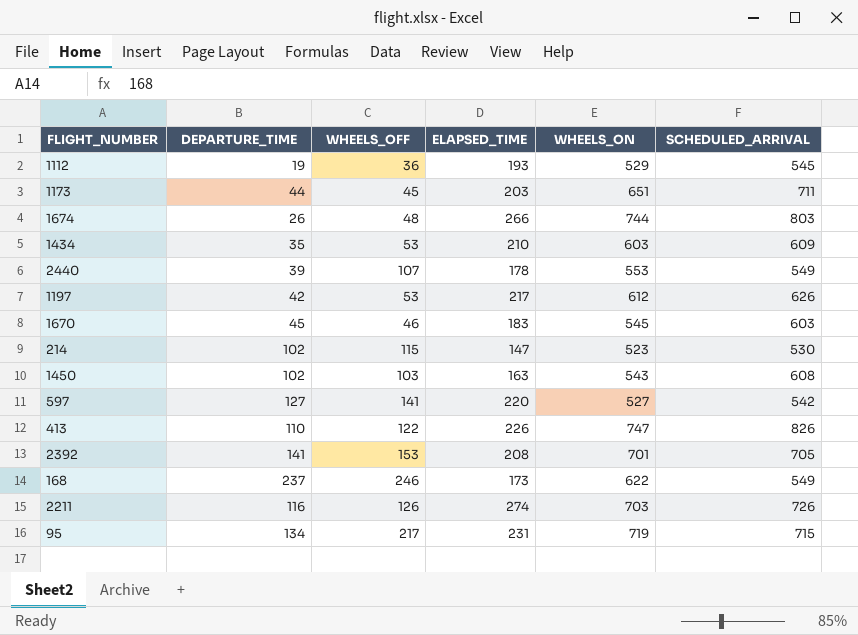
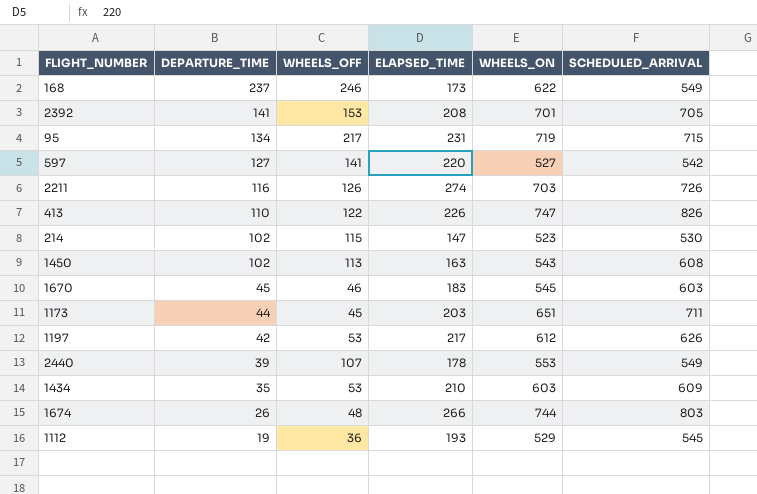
row order: none -> DEPARTURE_TIME descending
1450 | WHEELS_OFF: 103 -> 113

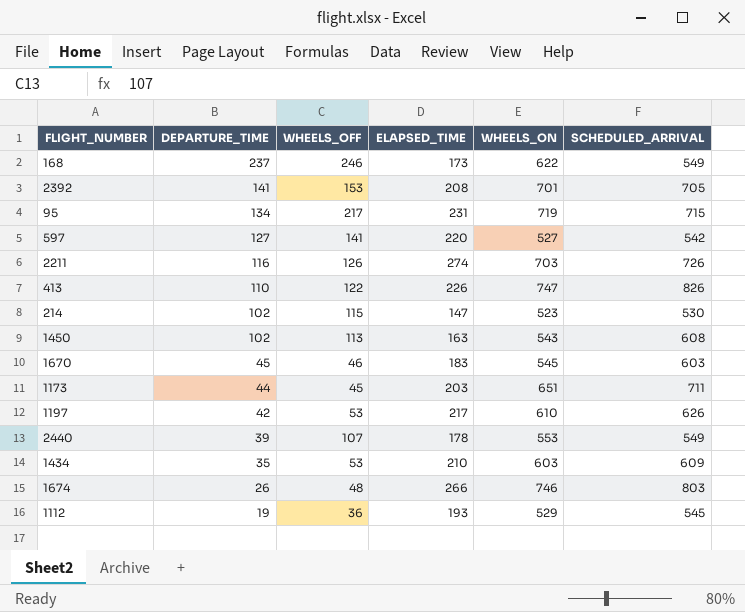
1197 | WHEELS_ON: 612 -> 610
1674 | WHEELS_ON: 744 -> 746

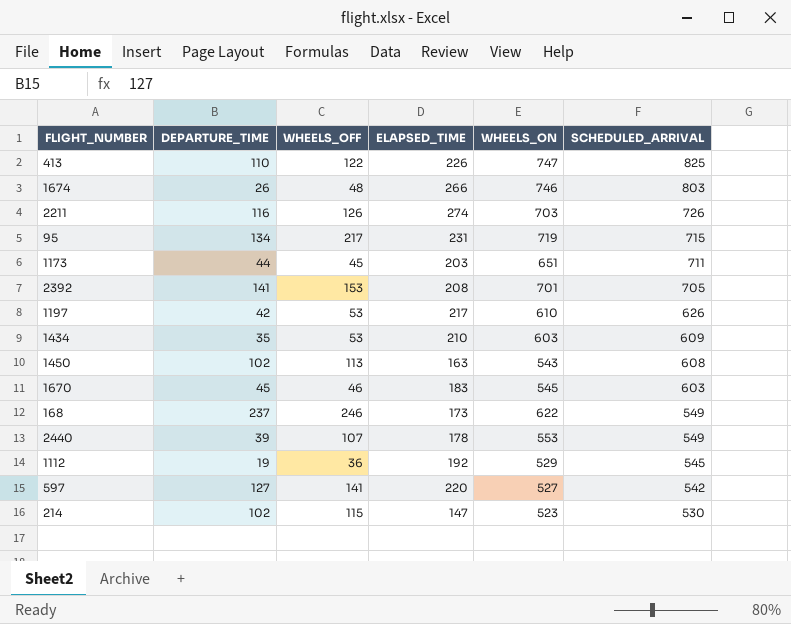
row order: DEPARTURE_TIME descending -> SCHEDULED_ARRIVAL descending
413 | SCHEDULED_ARRIVAL: 826 -> 825
1112 | ELAPSED_TIME: 193 -> 192

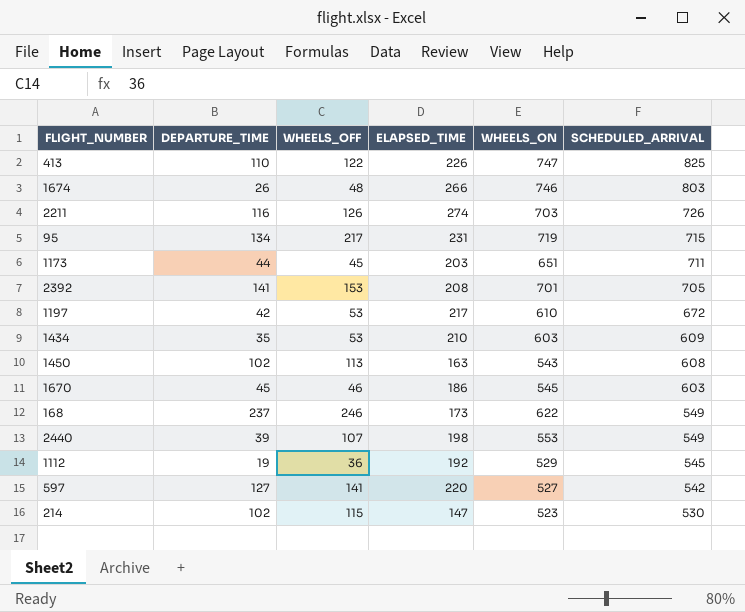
1197 | SCHEDULED_ARRIVAL: 626 -> 672
1670 | ELAPSED_TIME: 183 -> 186
2440 | ELAPSED_TIME: 178 -> 198

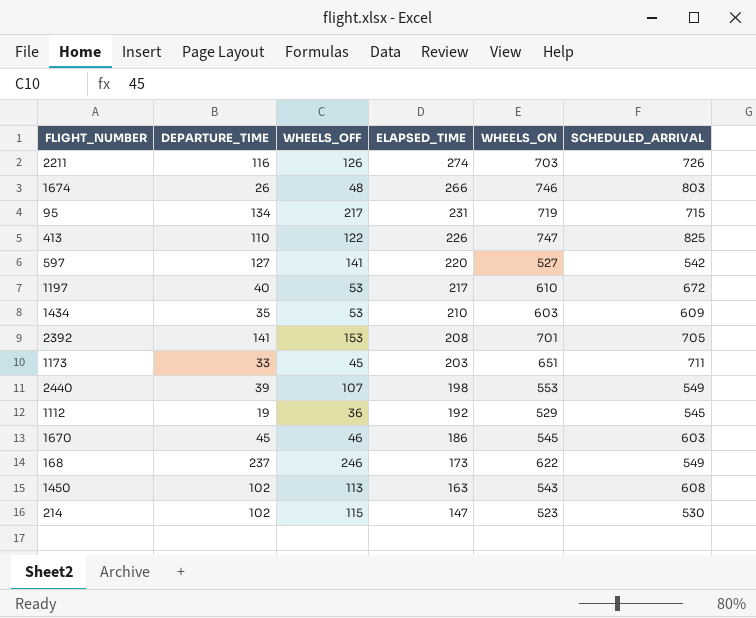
row order: SCHEDULED_ARRIVAL descending -> ELAPSED_TIME descending
1197 | DEPARTURE_TIME: 42 -> 40
1173 | DEPARTURE_TIME: 44 -> 33

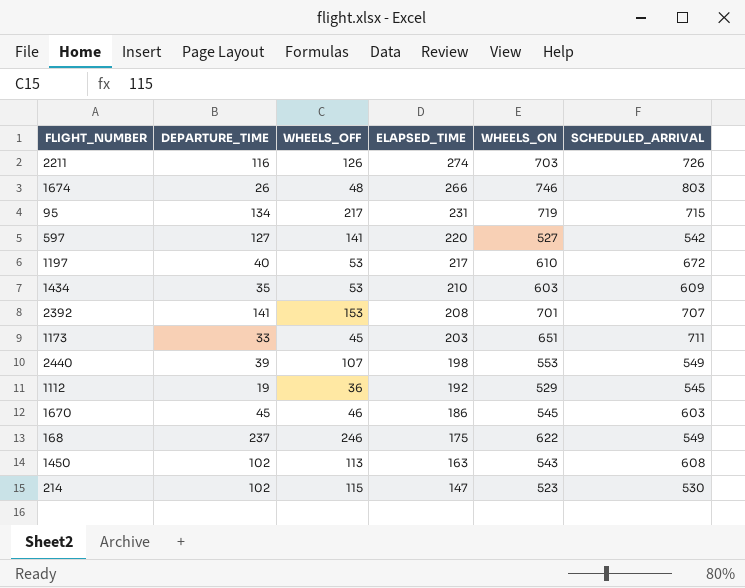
row 413: 110 | 122 | 226 | 747 | 825 -> none
2392 | SCHEDULED_ARRIVAL: 705 -> 707
168 | ELAPSED_TIME: 173 -> 175

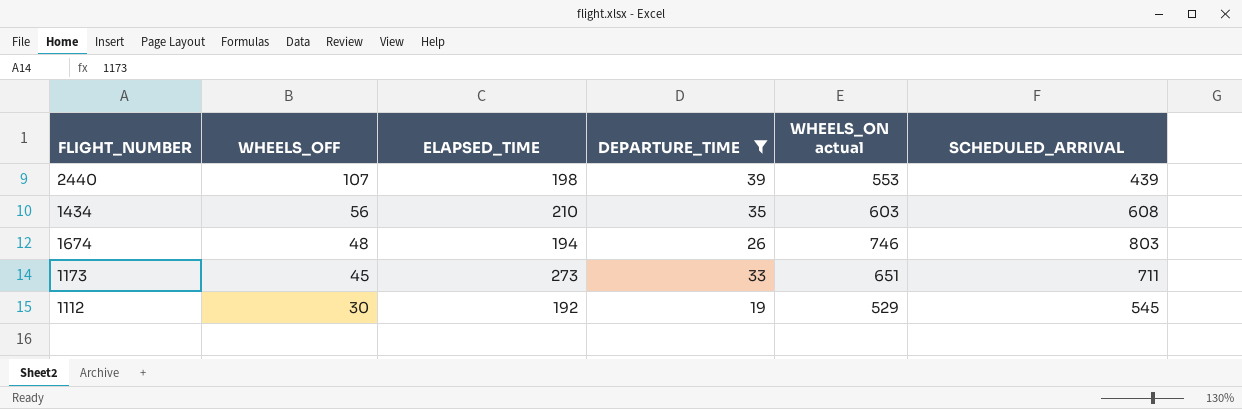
filter: none -> DEPARTURE_TIME <= 39
row order: ELAPSED_TIME descending -> WHEELS_OFF descending
column DEPARTURE_TIME | position: 2 -> 4
column name: WHEELS_ON -> WHEELS_ON actual
2440 | SCHEDULED_ARRIVAL: 549 -> 439
1434 | WHEELS_OFF: 53 -> 56
1434 | SCHEDULED_ARRIVAL: 609 -> 608
1674 | ELAPSED_TIME: 266 -> 194
1173 | ELAPSED_TIME: 203 -> 273
1112 | WHEELS_OFF: 36 -> 30

